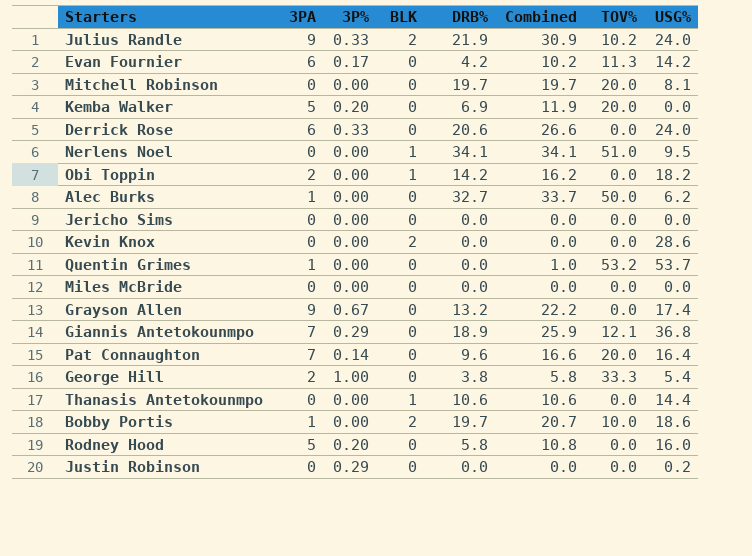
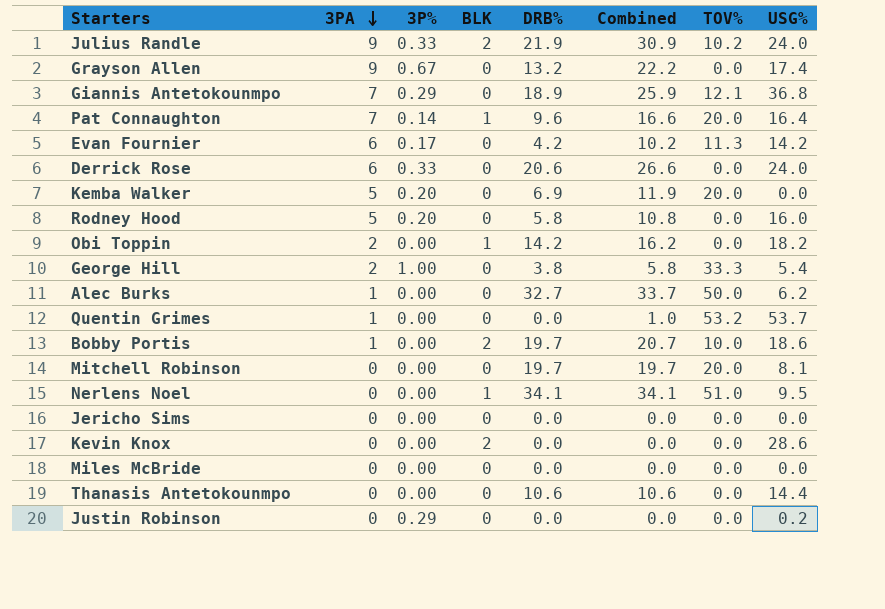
row order: none -> 3PA descending
Pat Connaughton | BLK: 0 -> 1
Thanasis Antetokounmpo | BLK: 1 -> 0

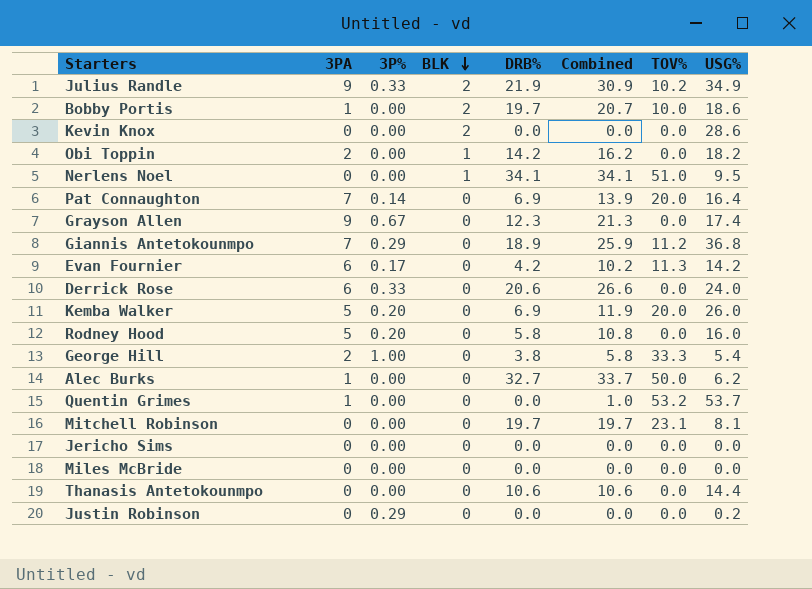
row order: 3PA descending -> BLK descending
Julius Randle | USG%: 24.0 -> 34.9
Pat Connaughton | BLK: 1 -> 0
Pat Connaughton | DRB%: 9.6 -> 6.9
Pat Connaughton | Combined: 16.6 -> 13.9
Grayson Allen | DRB%: 13.2 -> 12.3
Grayson Allen | Combined: 22.2 -> 21.3
Giannis Antetokounmpo | TOV%: 12.1 -> 11.2
Kemba Walker | USG%: 0.0 -> 26.0
Mitchell Robinson | TOV%: 20.0 -> 23.1

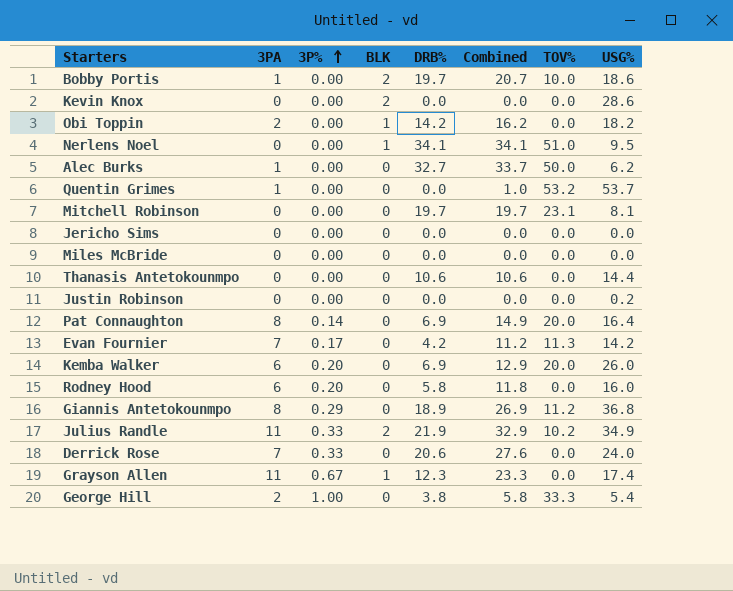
row order: BLK descending -> 3P% ascending
Justin Robinson | 3P%: 0.29 -> 0.00
Pat Connaughton | 3PA: 7 -> 8
Pat Connaughton | Combined: 13.9 -> 14.9
Evan Fournier | 3PA: 6 -> 7
Evan Fournier | Combined: 10.2 -> 11.2
Kemba Walker | 3PA: 5 -> 6
Kemba Walker | Combined: 11.9 -> 12.9
Rodney Hood | 3PA: 5 -> 6
Rodney Hood | Combined: 10.8 -> 11.8
Giannis Antetokounmpo | 3PA: 7 -> 8
Giannis Antetokounmpo | Combined: 25.9 -> 26.9
Julius Randle | 3PA: 9 -> 11
Julius Randle | Combined: 30.9 -> 32.9
Derrick Rose | 3PA: 6 -> 7
Derrick Rose | Combined: 26.6 -> 27.6
Grayson Allen | 3PA: 9 -> 11
Grayson Allen | BLK: 0 -> 1
Grayson Allen | Combined: 21.3 -> 23.3

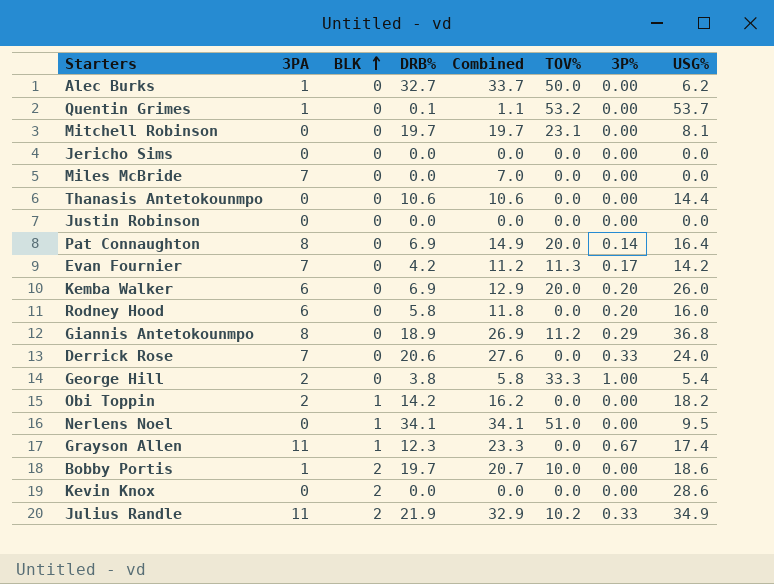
row order: 3P% ascending -> BLK ascending
column 3P% | position: 3 -> 7
Quentin Grimes | DRB%: 0.0 -> 0.1
Quentin Grimes | Combined: 1.0 -> 1.1
Miles McBride | 3PA: 0 -> 7
Miles McBride | Combined: 0.0 -> 7.0
Justin Robinson | USG%: 0.2 -> 0.0

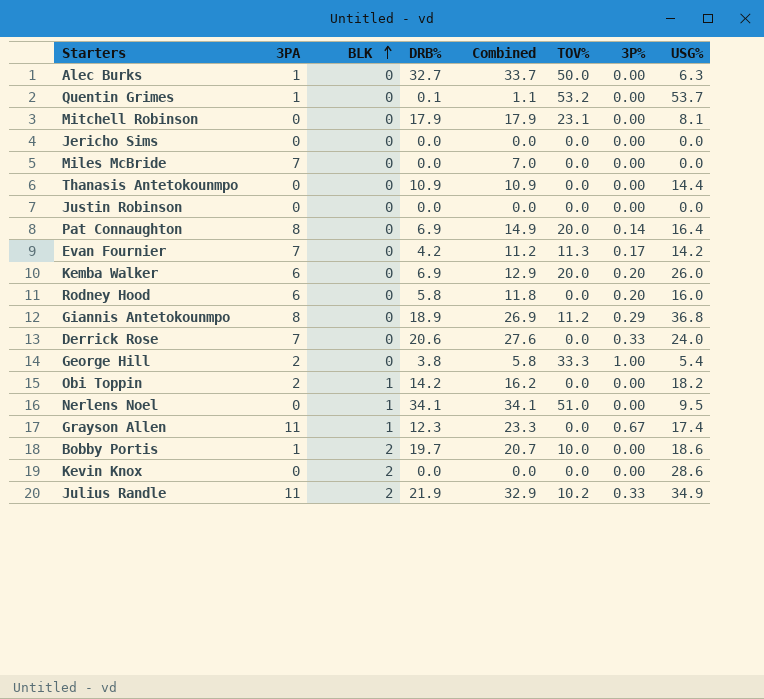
Alec Burks | USG%: 6.2 -> 6.3
Mitchell Robinson | DRB%: 19.7 -> 17.9
Mitchell Robinson | Combined: 19.7 -> 17.9
Thanasis Antetokounmpo | DRB%: 10.6 -> 10.9
Thanasis Antetokounmpo | Combined: 10.6 -> 10.9

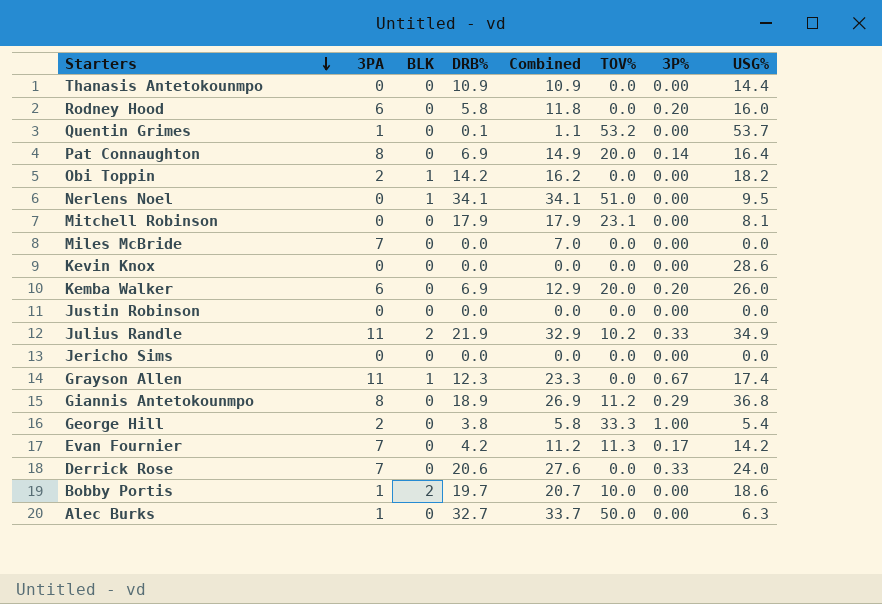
row order: BLK ascending -> Starters descending
Kevin Knox | BLK: 2 -> 0

